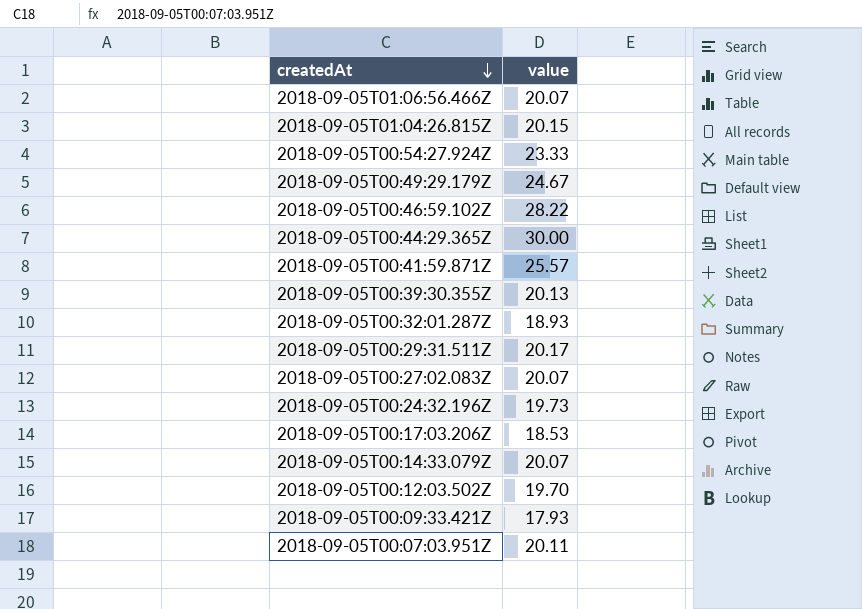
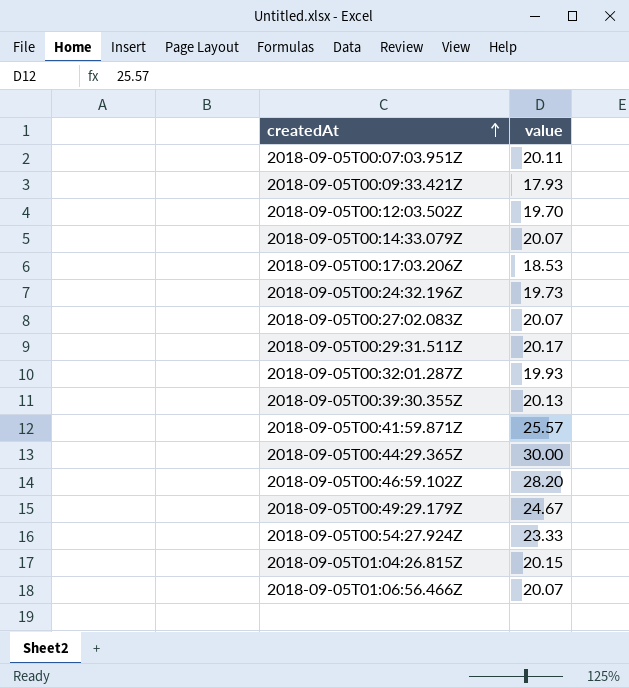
row order: createdAt descending -> createdAt ascending
2018-09-05T00:32:01.287Z | value: 18.93 -> 19.93
2018-09-05T00:46:59.102Z | value: 28.22 -> 28.20

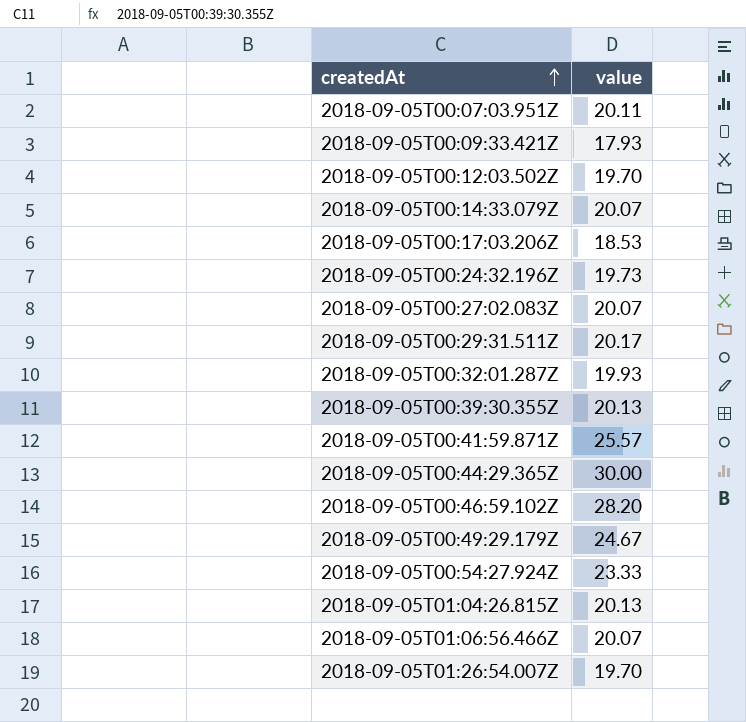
2018-09-05T01:04:26.815Z | value: 20.15 -> 20.13
row 2018-09-05T01:26:54.007Z: none -> 19.70

